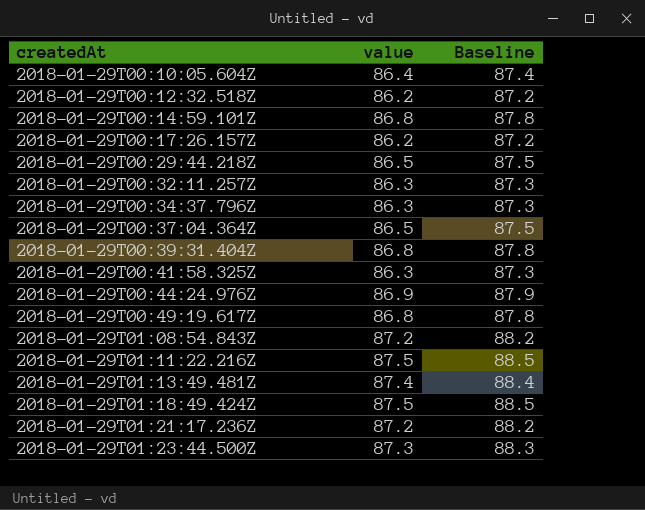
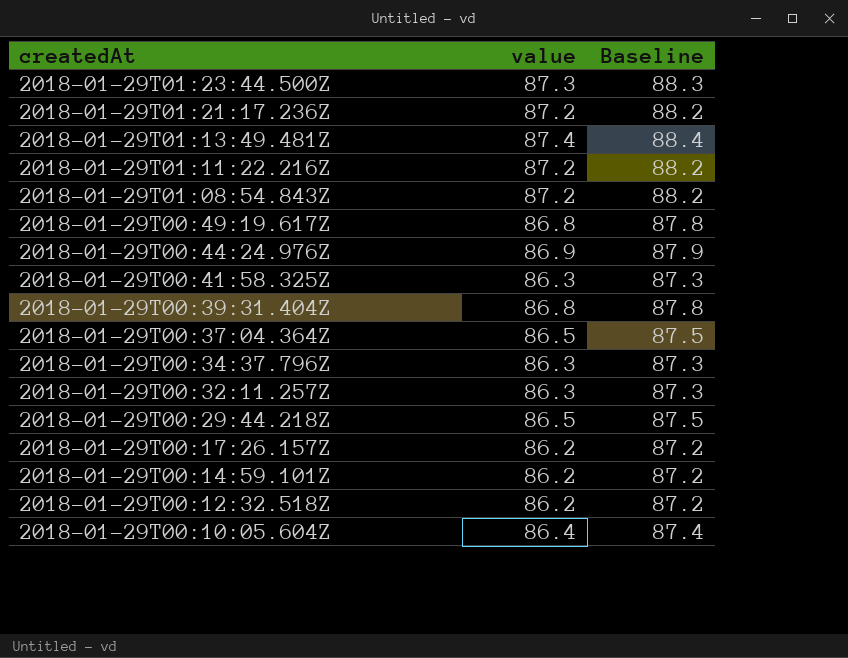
row order: createdAt ascending -> createdAt descending
row 2018-01-29T01:18:49.424Z: 87.5 | 88.5 -> none
2018-01-29T01:11:22.216Z | value: 87.5 -> 87.2
2018-01-29T01:11:22.216Z | Baseline: 88.5 -> 88.2
2018-01-29T00:14:59.101Z | value: 86.8 -> 86.2
2018-01-29T00:14:59.101Z | Baseline: 87.8 -> 87.2

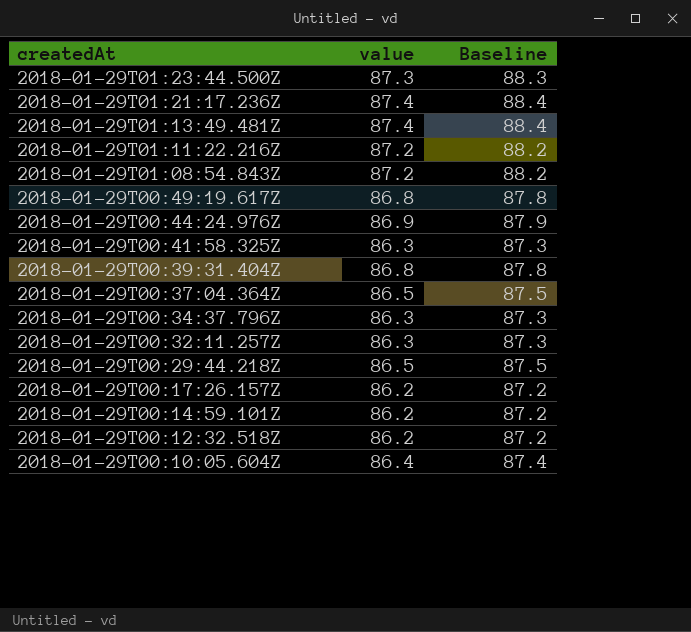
2018-01-29T01:21:17.236Z | value: 87.2 -> 87.4
2018-01-29T01:21:17.236Z | Baseline: 88.2 -> 88.4

